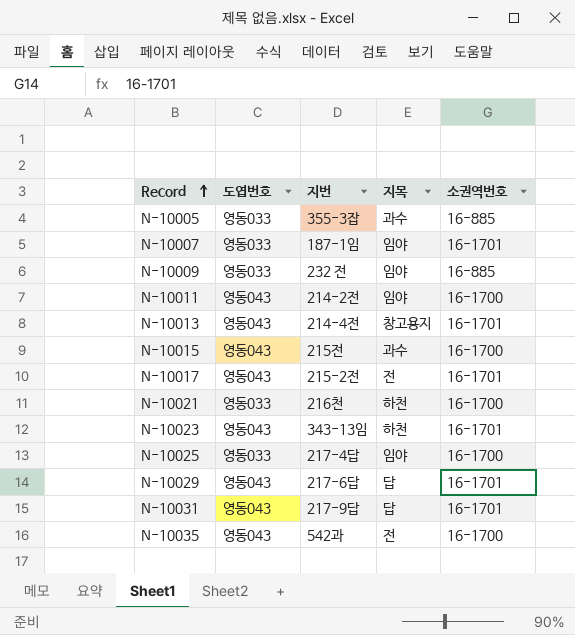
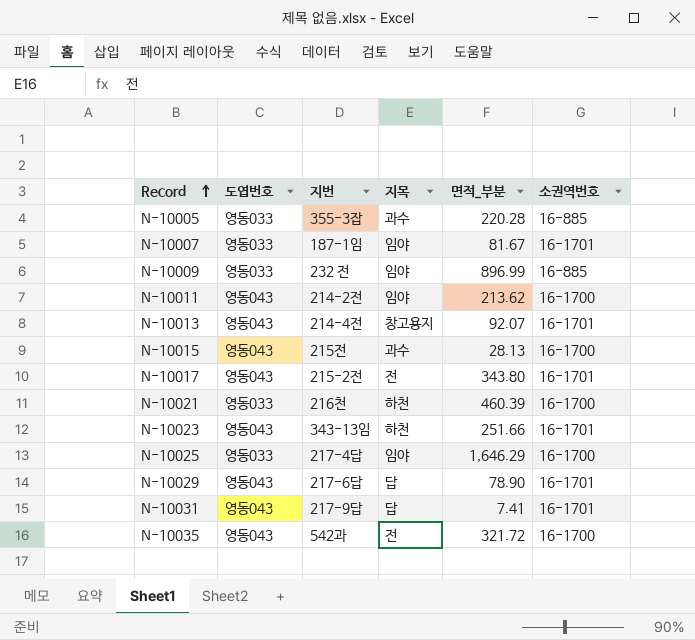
column 면적_부분 | position: none -> 5

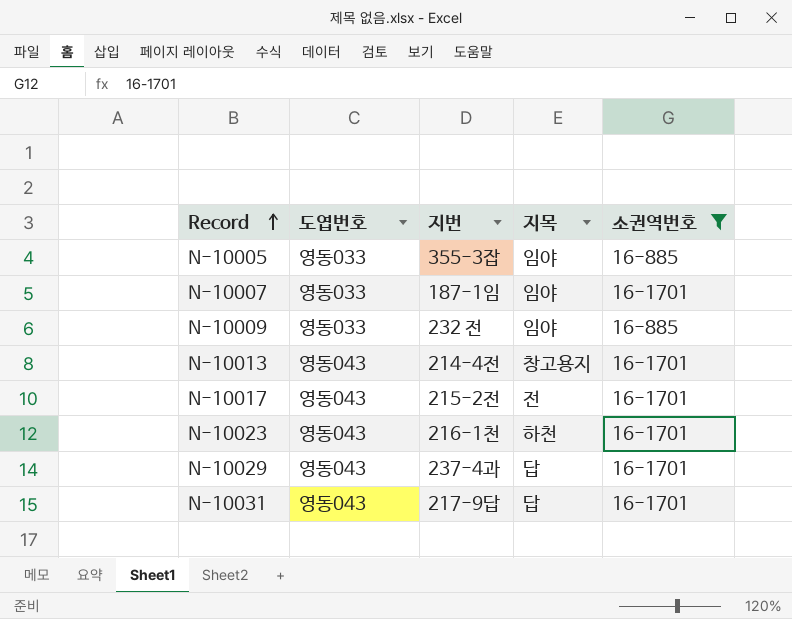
filter: none -> 소권역번호 != 16-1700
column 면적_부분 | position: 5 -> none
N-10005 | 지목: 과수 -> 임야
N-10023 | 지번: 343-13임 -> 216-1천
N-10029 | 지번: 217-6답 -> 237-4과

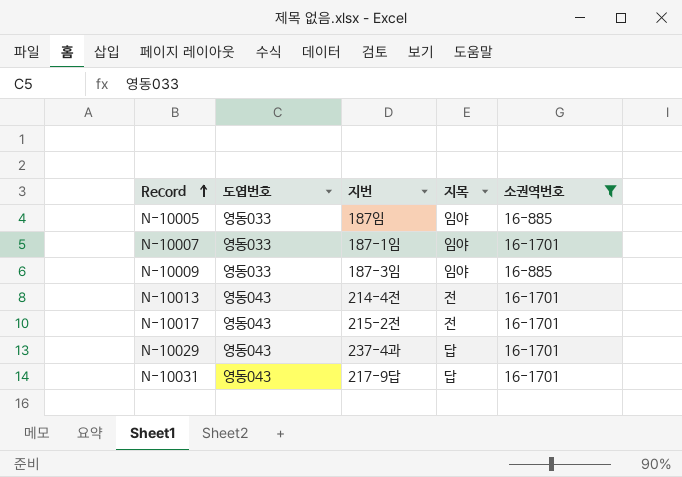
row N-10023: 영동043 | 216-1천 | 하천 | 16-1701 -> none
N-10005 | 지번: 355-3잡 -> 187임
N-10009 | 지번: 232 전 -> 187-3임
N-10013 | 지목: 창고용지 -> 전

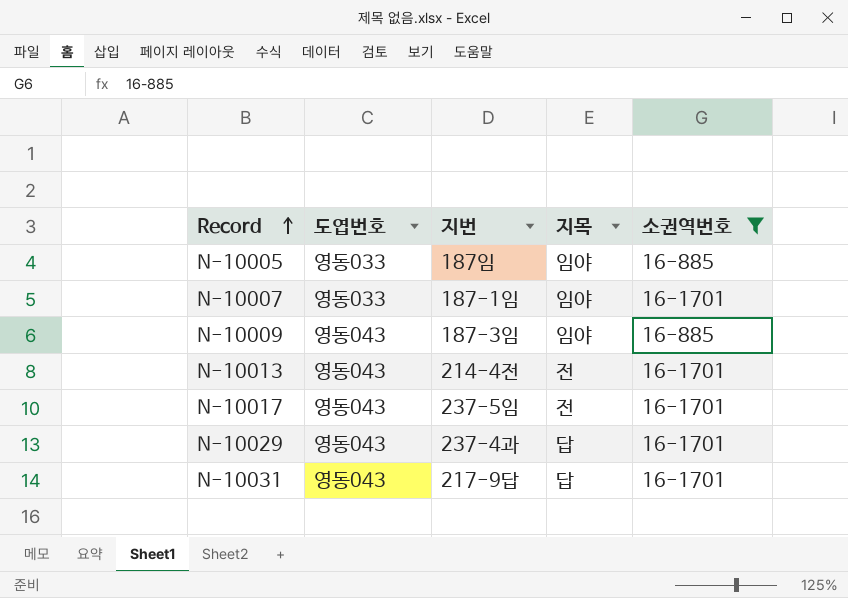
N-10009 | 도엽번호: 영동033 -> 영동043
N-10017 | 지번: 215-2전 -> 237-5임

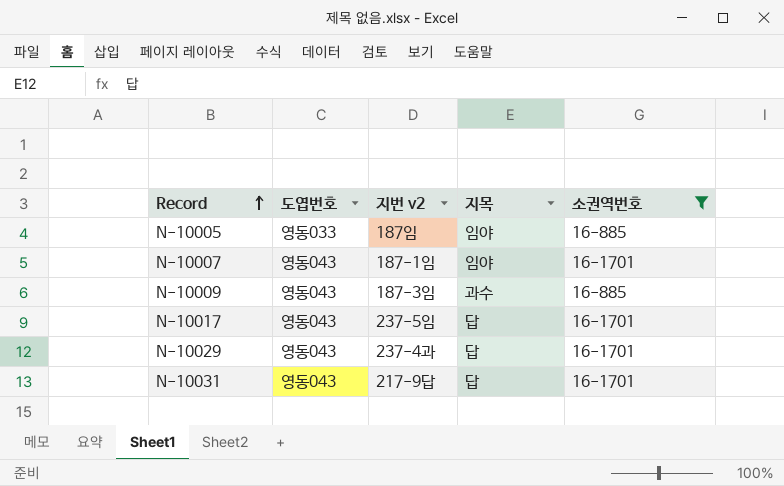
column name: 지번 -> 지번 v2
row N-10013: 영동043 | 214-4전 | 전 | 16-1701 -> none
N-10007 | 도엽번호: 영동033 -> 영동043
N-10009 | 지목: 임야 -> 과수
N-10017 | 지목: 전 -> 답

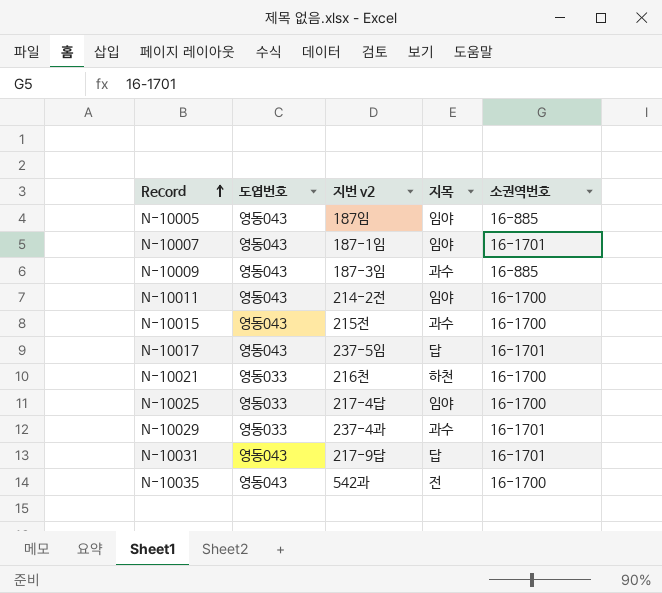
filter: 소권역번호 != 16-1700 -> none
N-10005 | 도엽번호: 영동033 -> 영동043
N-10029 | 도엽번호: 영동043 -> 영동033
N-10029 | 지목: 답 -> 과수

